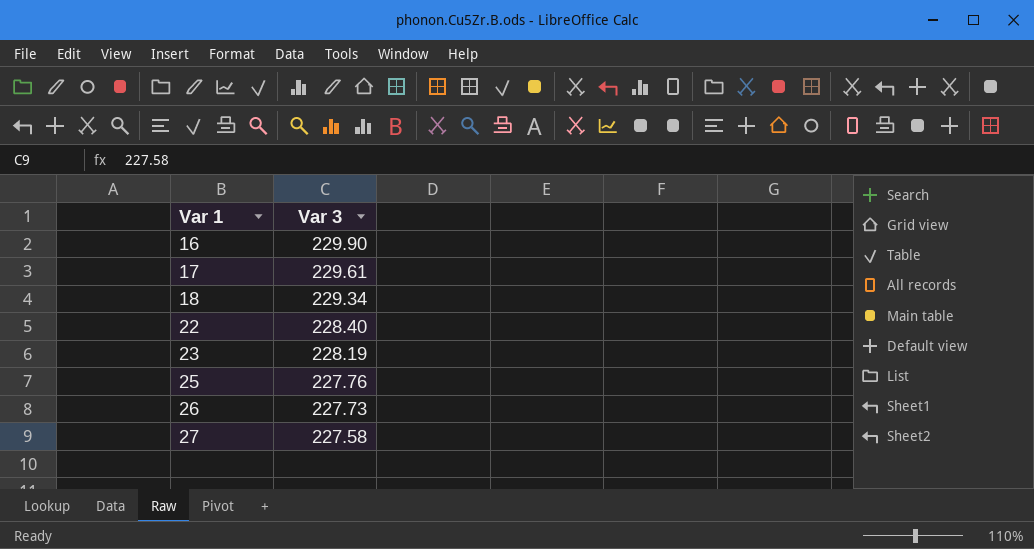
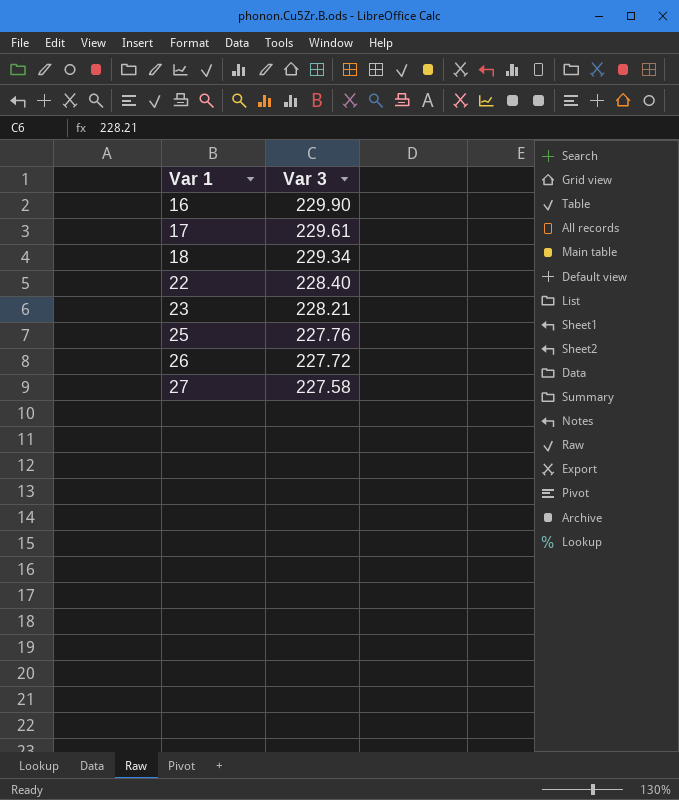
23 | Var 3: 228.19 -> 228.21
26 | Var 3: 227.73 -> 227.72

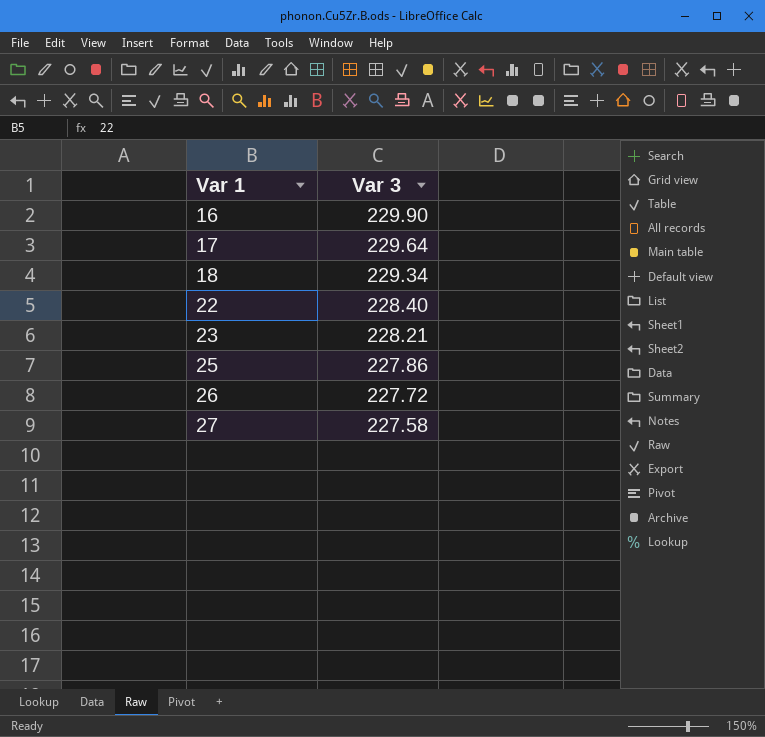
17 | Var 3: 229.61 -> 229.64
25 | Var 3: 227.76 -> 227.86

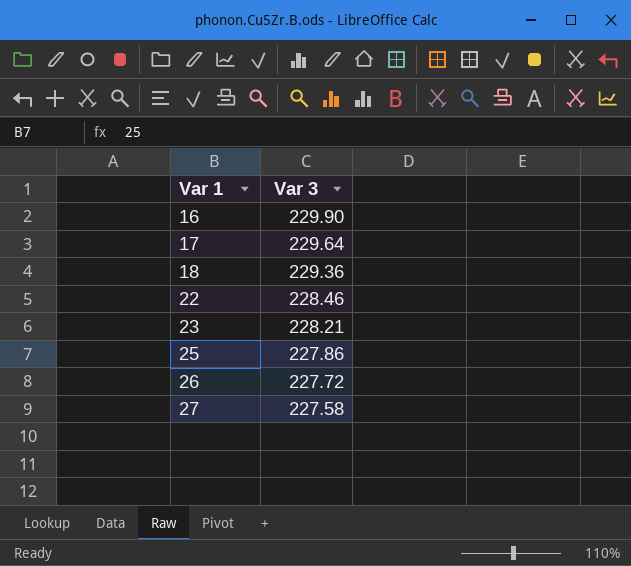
18 | Var 3: 229.34 -> 229.36
22 | Var 3: 228.40 -> 228.46

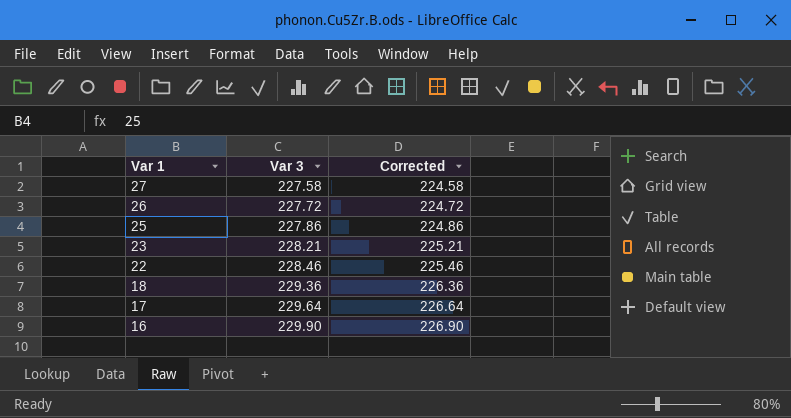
row order: Var 1 ascending -> Var 1 descending
column Corrected | formula: none -> [Var 3] - 3

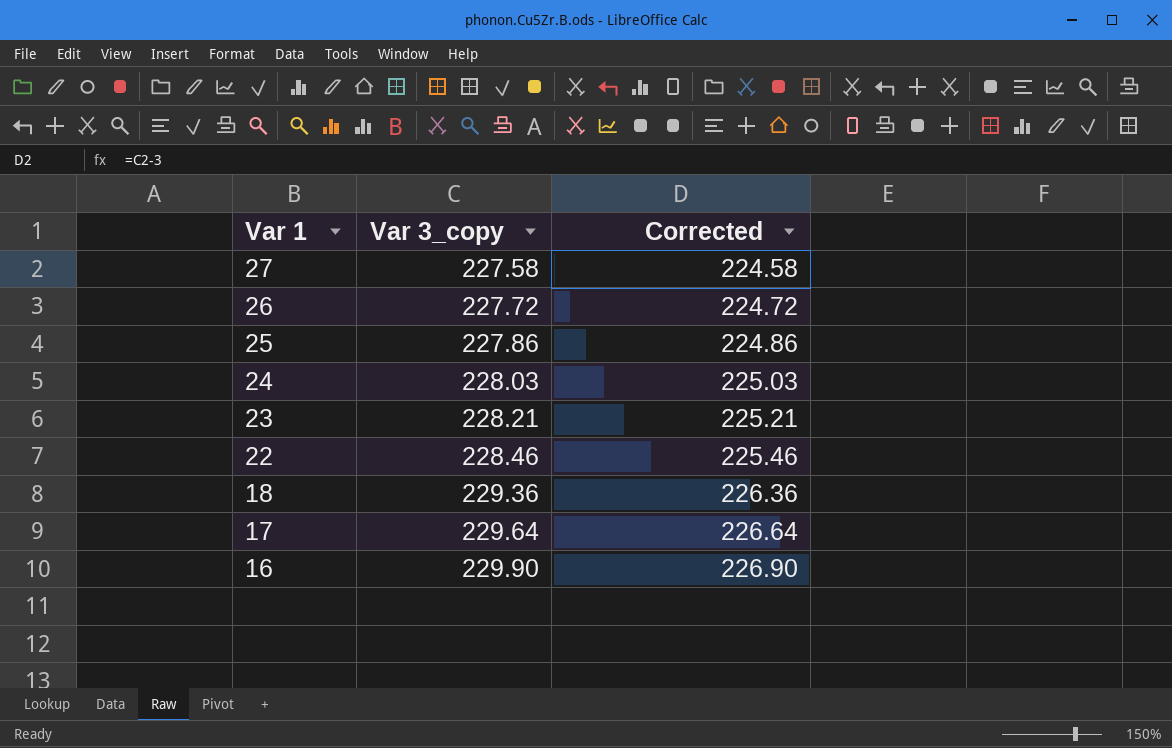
column name: Var 3 -> Var 3_copy
row 24: none -> 228.03 | 225.03

